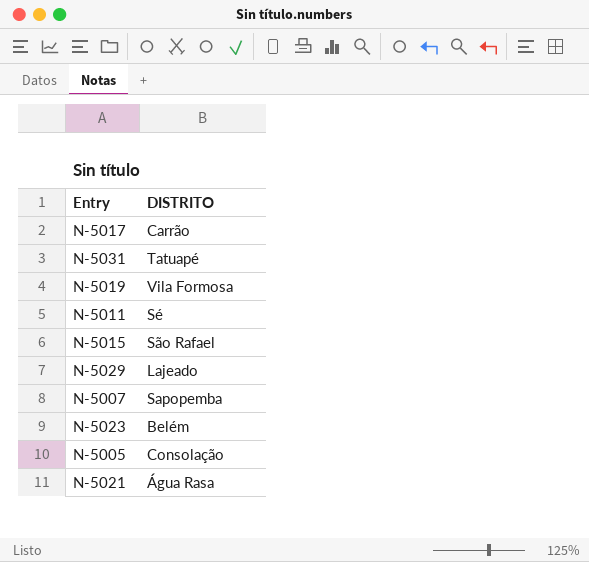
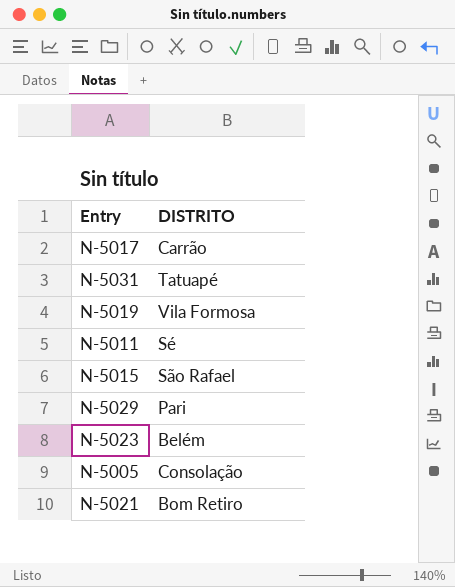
row N-5007: Sapopemba -> none
N-5029 | DISTRITO: Lajeado -> Pari
N-5021 | DISTRITO: Água Rasa -> Bom Retiro

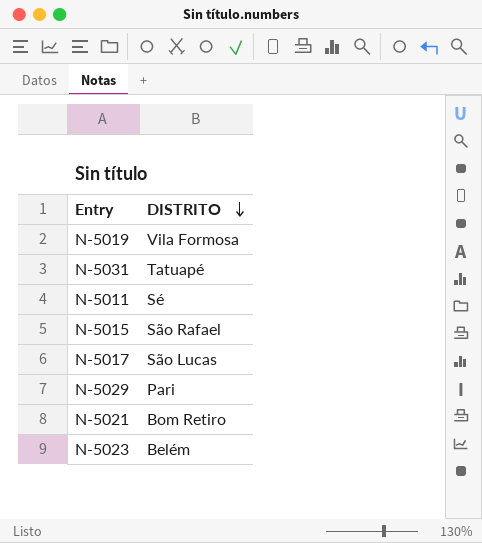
row order: none -> DISTRITO descending
row N-5005: Consolação -> none
N-5017 | DISTRITO: Carrão -> São Lucas

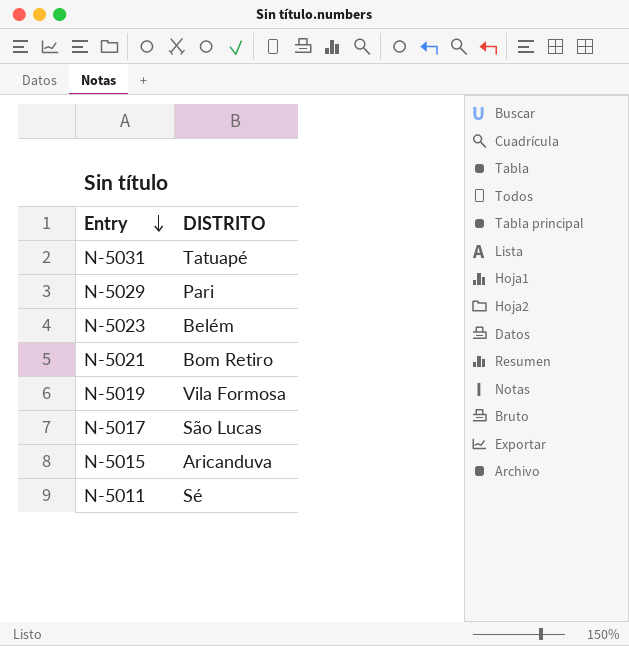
row order: DISTRITO descending -> Entry descending
N-5015 | DISTRITO: São Rafael -> Aricanduva

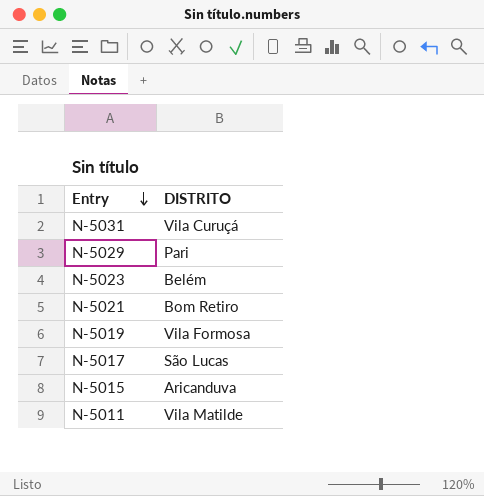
N-5031 | DISTRITO: Tatuapé -> Vila Curuçá
N-5011 | DISTRITO: Sé -> Vila Matilde

